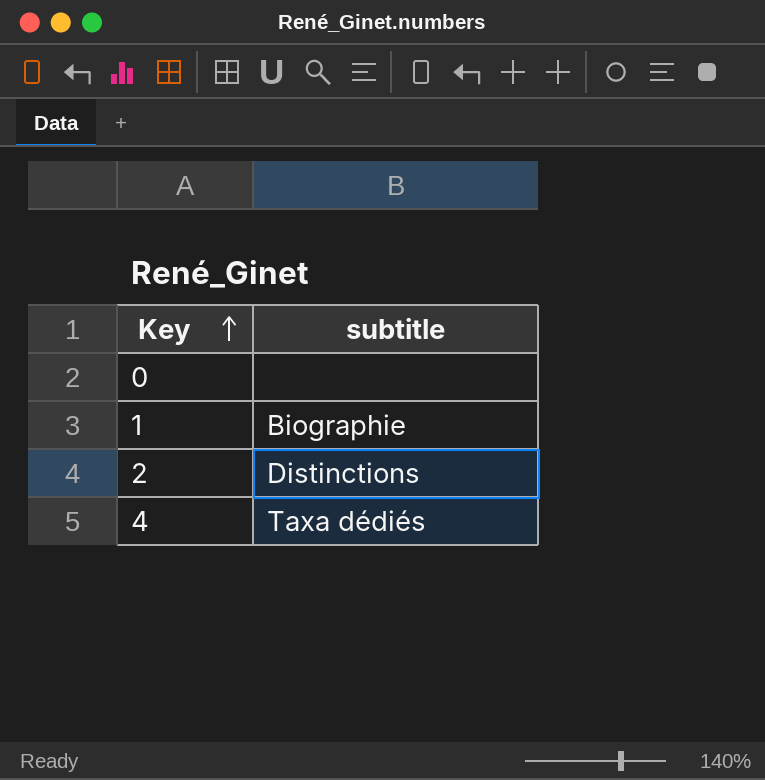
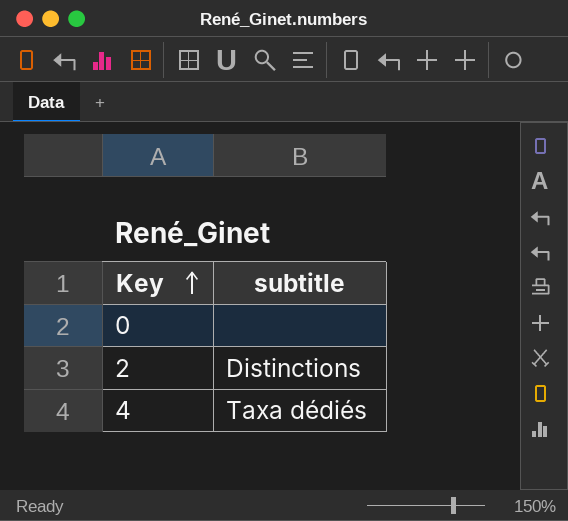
row 1: Biographie -> none

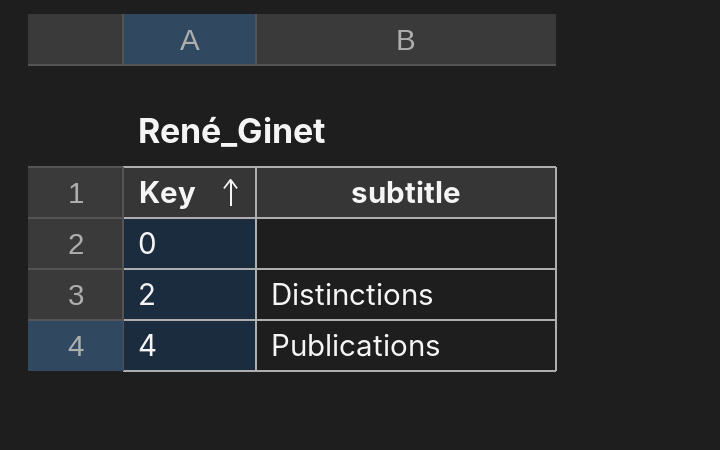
4 | subtitle: Taxa dédiés -> Publications

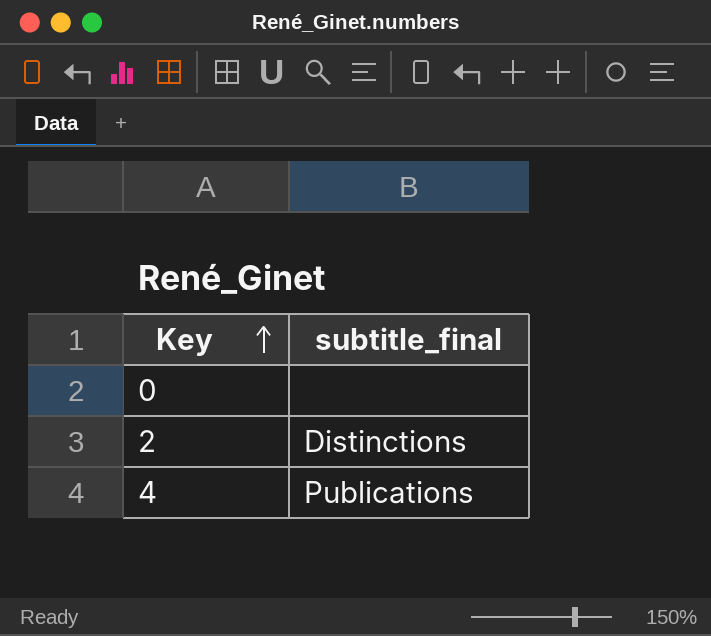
column name: subtitle -> subtitle_final

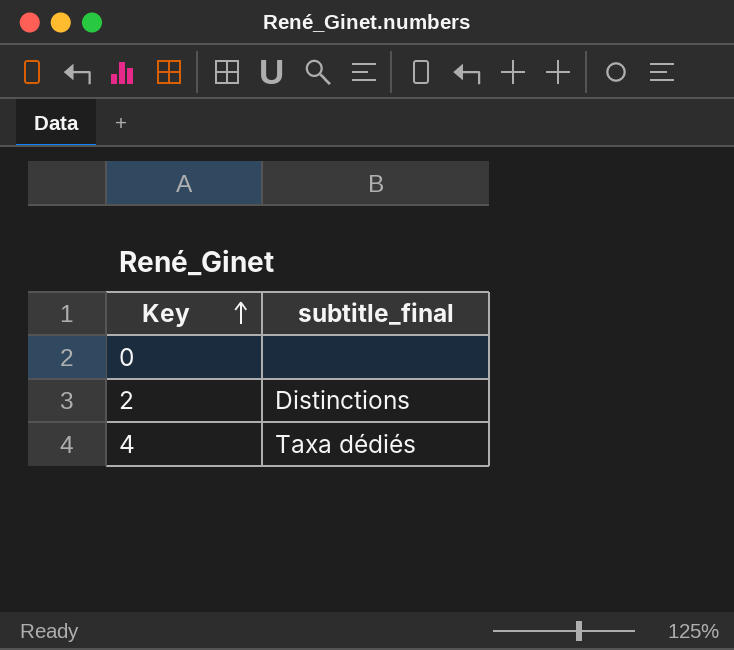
4 | subtitle_final: Publications -> Taxa dédiés

